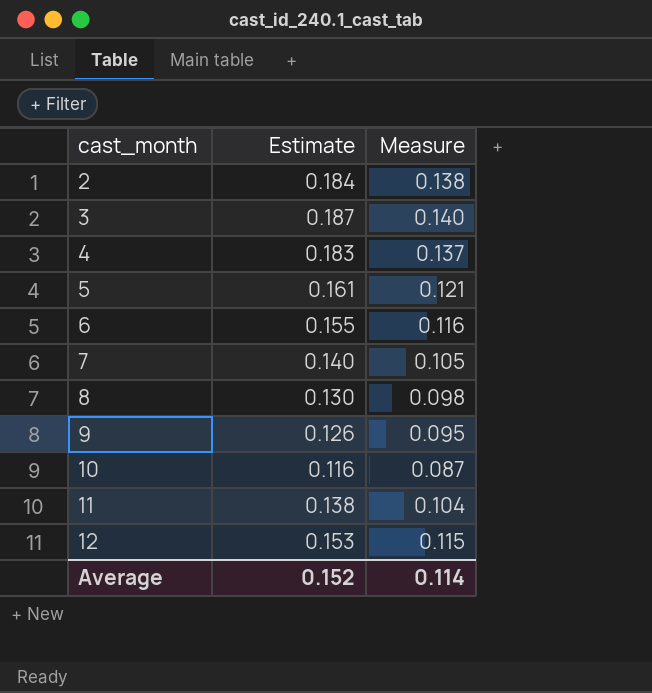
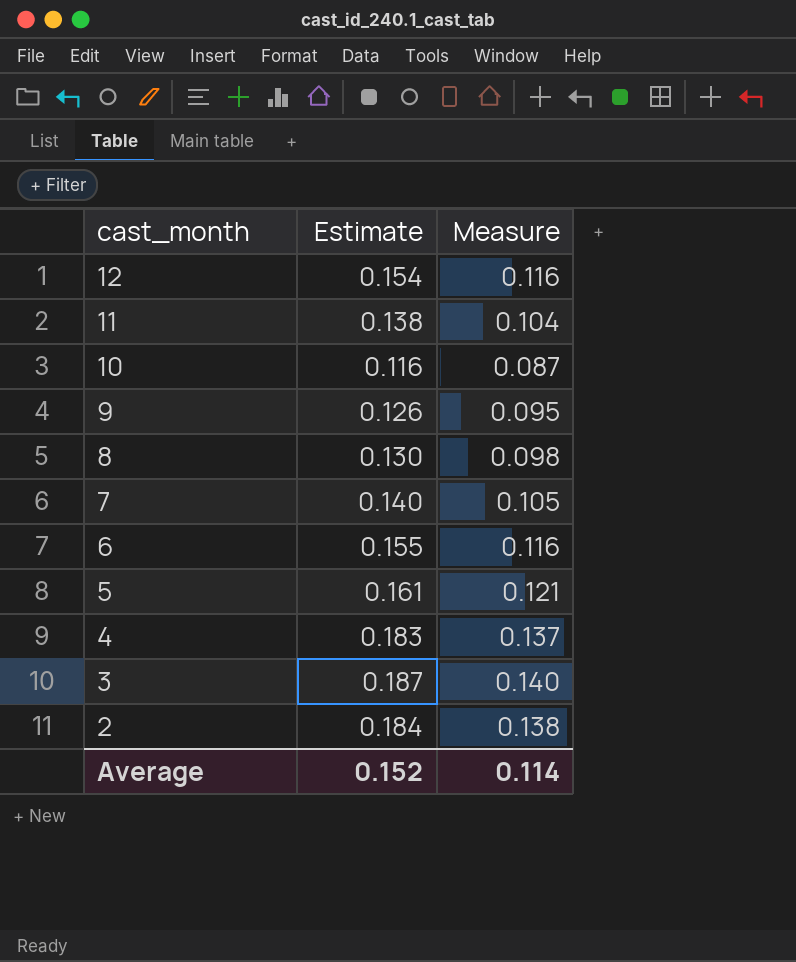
row order: cast_month ascending -> cast_month descending
12 | Estimate: 0.153 -> 0.154
12 | Measure: 0.115 -> 0.116

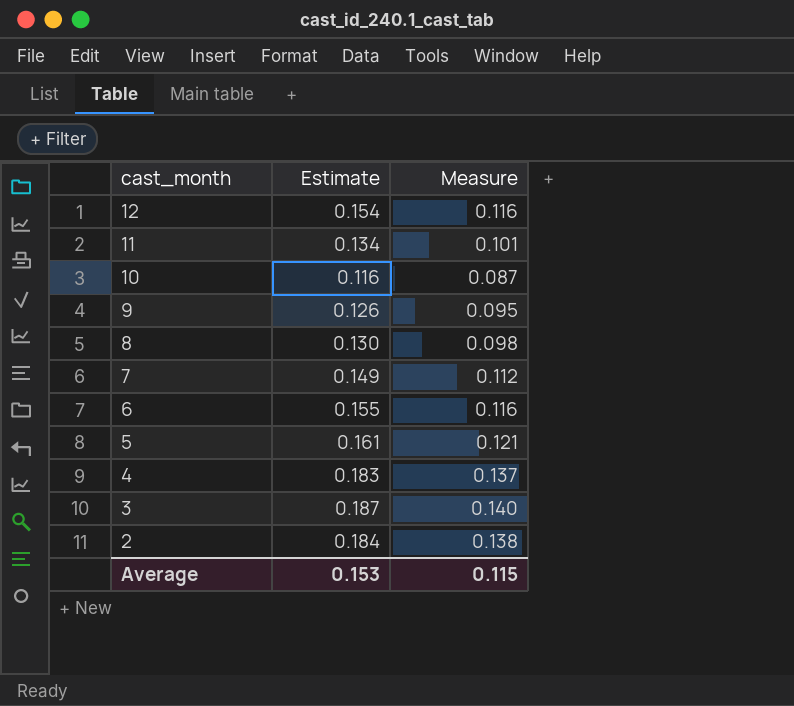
11 | Estimate: 0.138 -> 0.134
11 | Measure: 0.104 -> 0.101
7 | Estimate: 0.140 -> 0.149
7 | Measure: 0.105 -> 0.112
Average | Estimate: 0.152 -> 0.153
Average | Measure: 0.114 -> 0.115

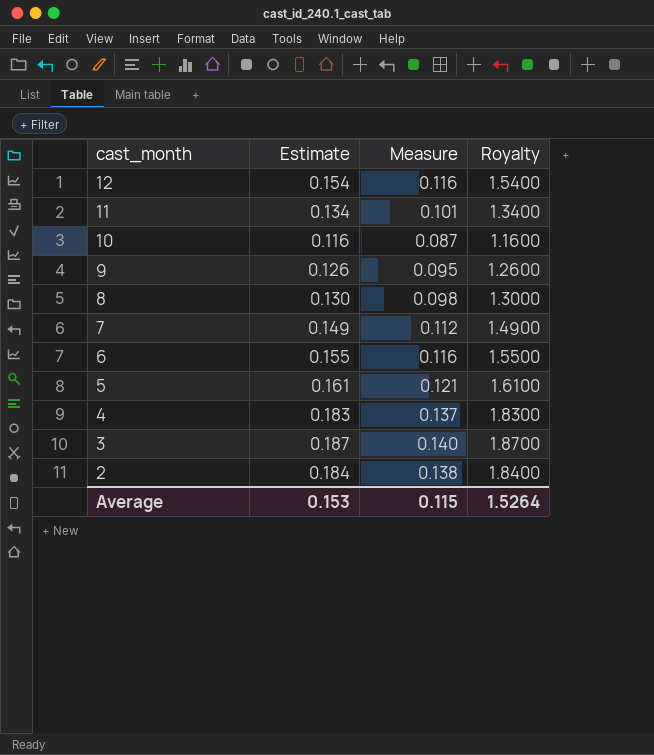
column Royalty | formula: none -> [Estimate] * 10

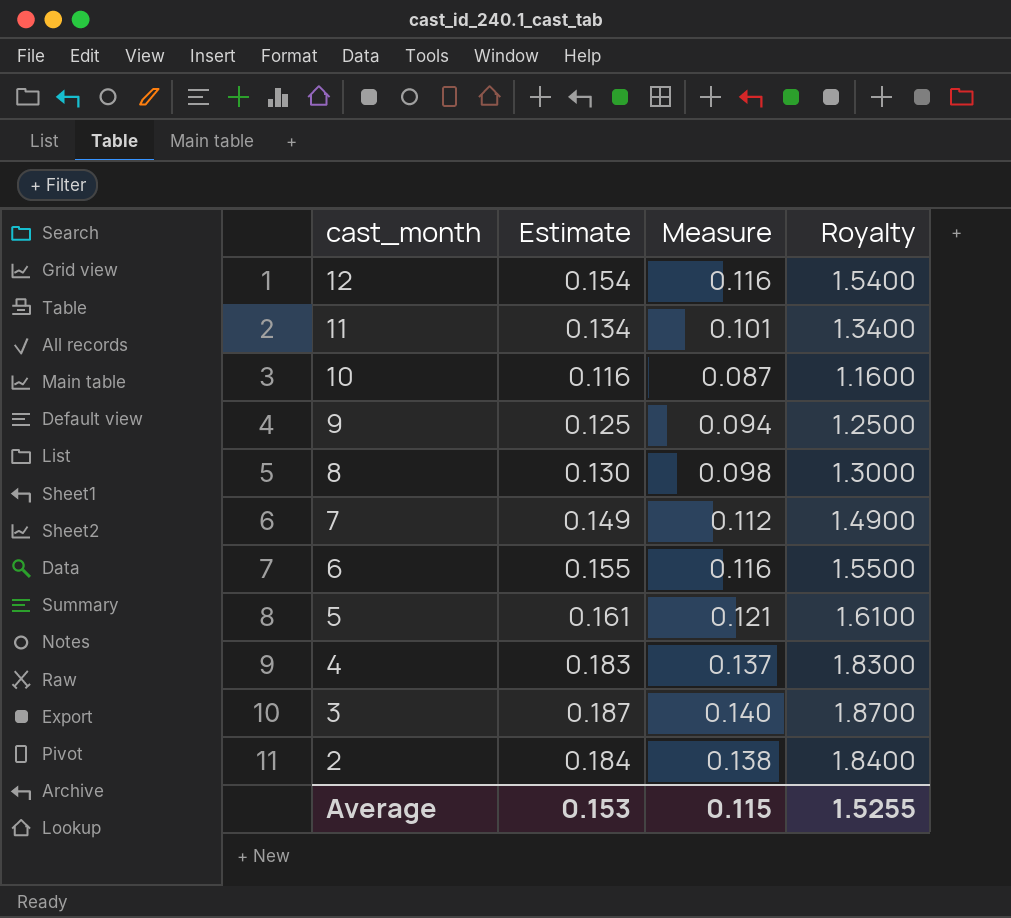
9 | Estimate: 0.126 -> 0.125
9 | Measure: 0.095 -> 0.094
9 | Royalty: 1.2600 -> 1.2500
Average | Royalty: 1.5264 -> 1.5255

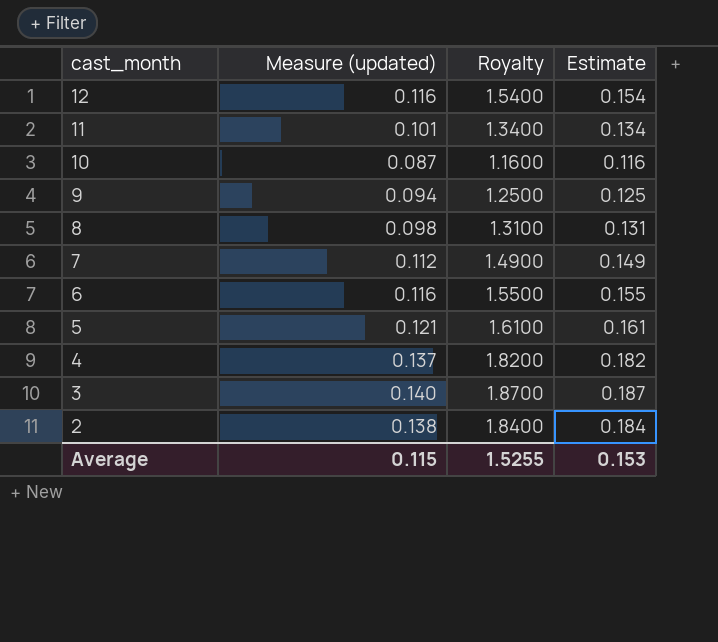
column name: Measure -> Measure (updated)
column Estimate | position: 2 -> 4
8 | Royalty: 1.3000 -> 1.3100
8 | Estimate: 0.130 -> 0.131
4 | Royalty: 1.8300 -> 1.8200
4 | Estimate: 0.183 -> 0.182

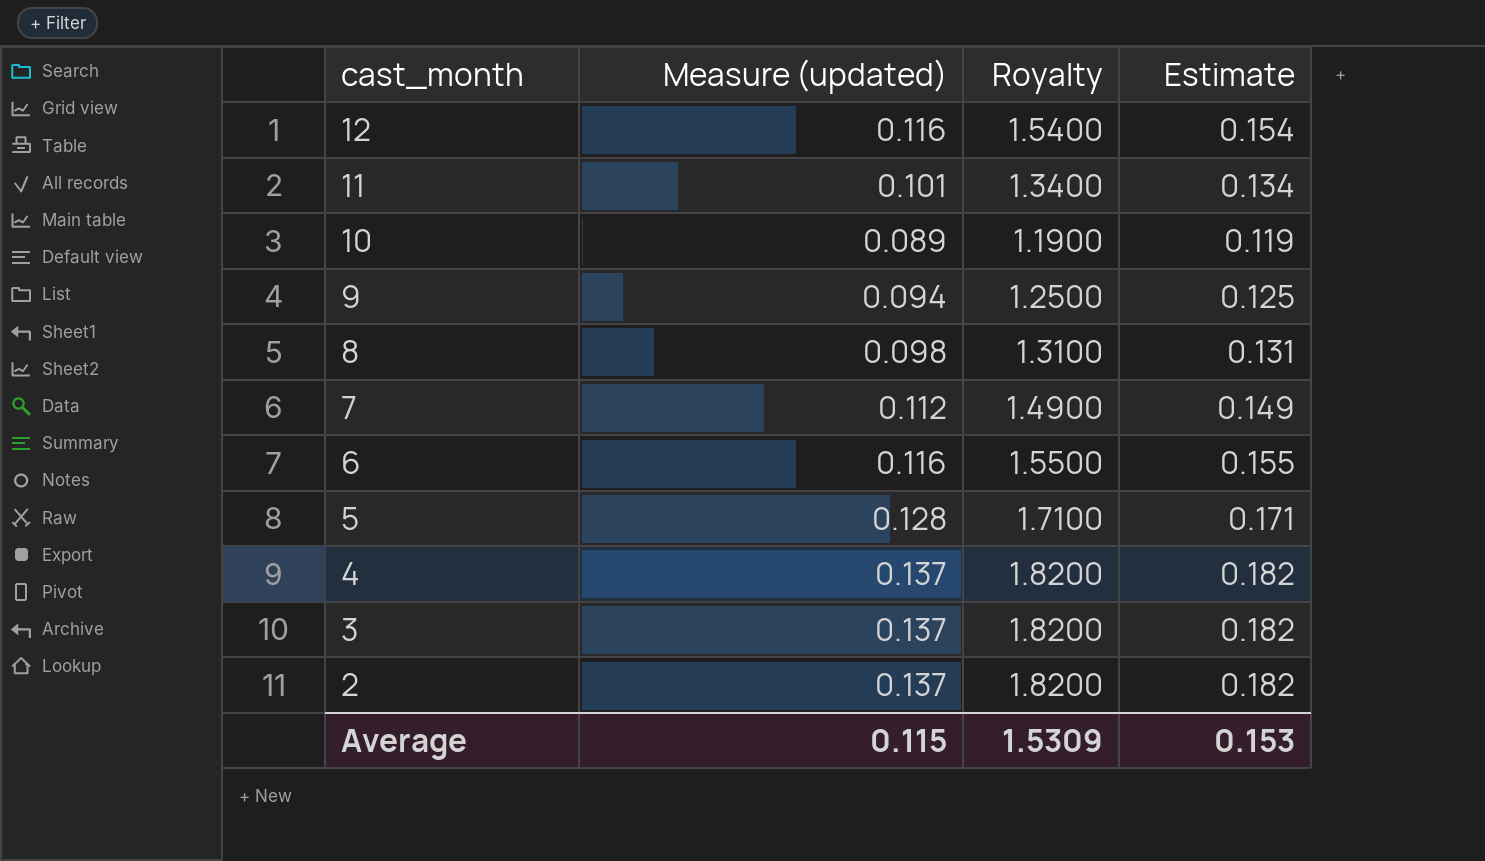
10 | Measure (updated): 0.087 -> 0.089
10 | Royalty: 1.1600 -> 1.1900
10 | Estimate: 0.116 -> 0.119
5 | Measure (updated): 0.121 -> 0.128
5 | Royalty: 1.6100 -> 1.7100
5 | Estimate: 0.161 -> 0.171
3 | Measure (updated): 0.140 -> 0.137
3 | Royalty: 1.8700 -> 1.8200
3 | Estimate: 0.187 -> 0.182
2 | Measure (updated): 0.138 -> 0.137
2 | Royalty: 1.8400 -> 1.8200
2 | Estimate: 0.184 -> 0.182
Average | Royalty: 1.5255 -> 1.5309

